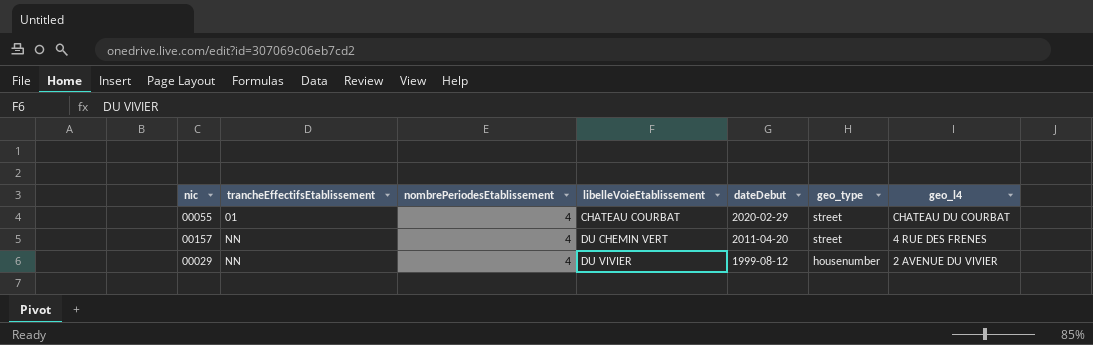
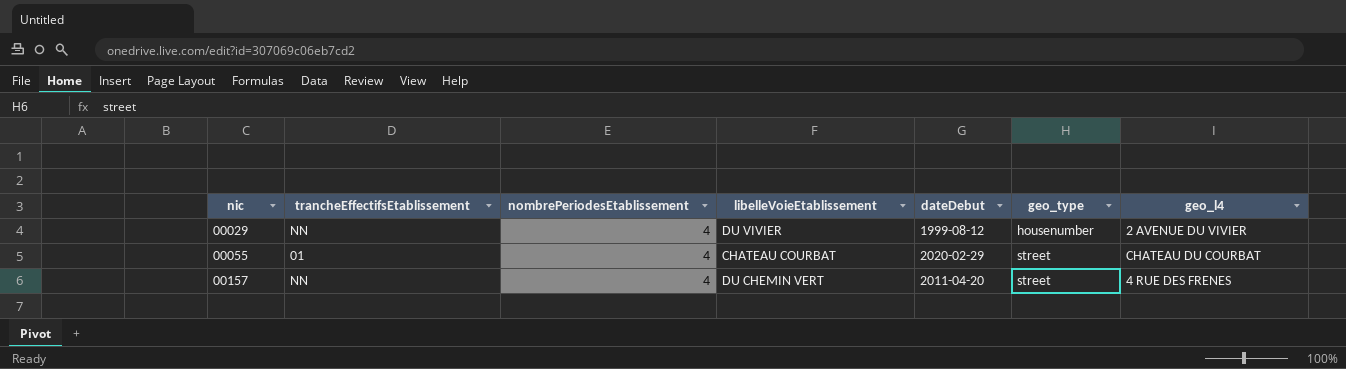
row order: trancheEffectifsEtablissement ascending -> nic ascending

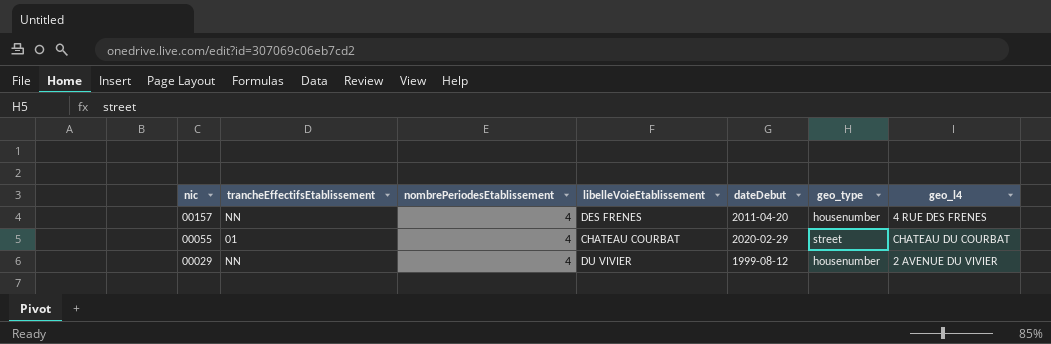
row order: nic ascending -> nic descending
00157 | libelleVoieEtablissement: DU CHEMIN VERT -> DES FRENES
00157 | geo_type: street -> housenumber

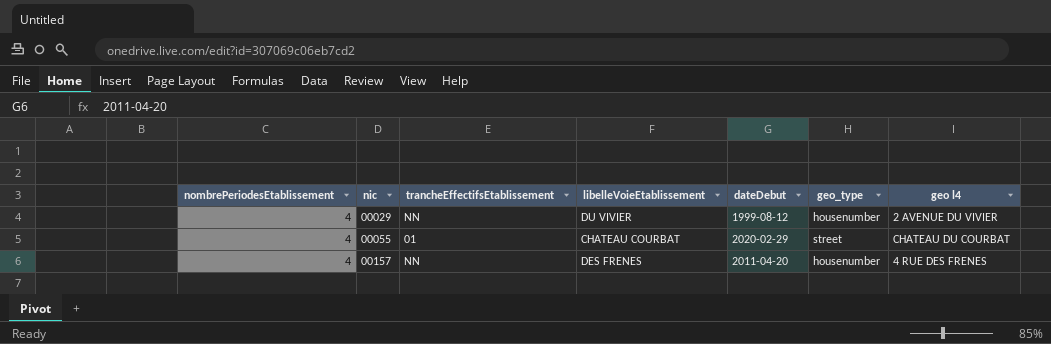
row order: nic descending -> nic ascending
column nombrePeriodesEtablissement | position: 3 -> 1
column name: geo_l4 -> geo l4

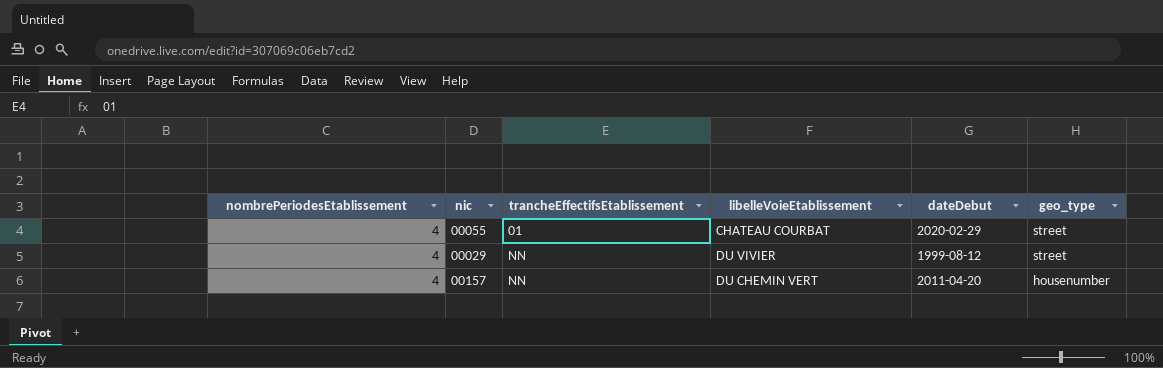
row order: nic ascending -> trancheEffectifsEtablissement ascending
column geo l4 | position: 7 -> none
00029 | geo_type: housenumber -> street
00157 | libelleVoieEtablissement: DES FRENES -> DU CHEMIN VERT

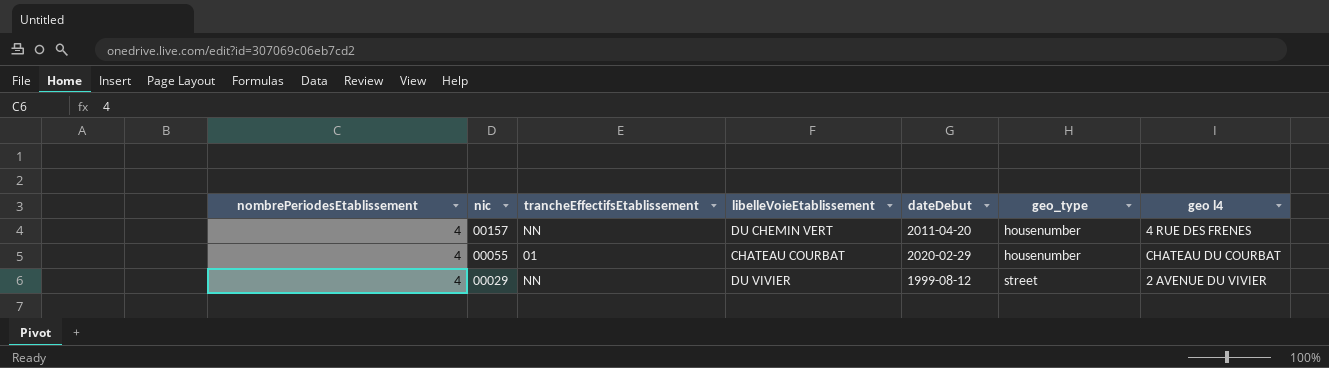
row order: trancheEffectifsEtablissement ascending -> nic descending
column geo l4 | position: none -> 7
00055 | geo_type: street -> housenumber

